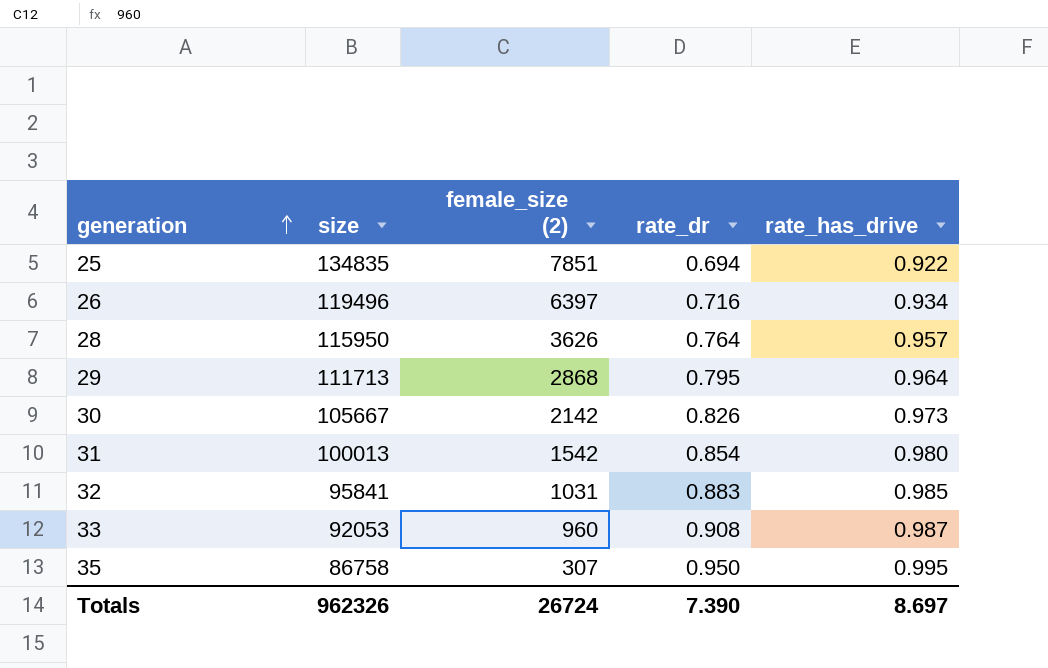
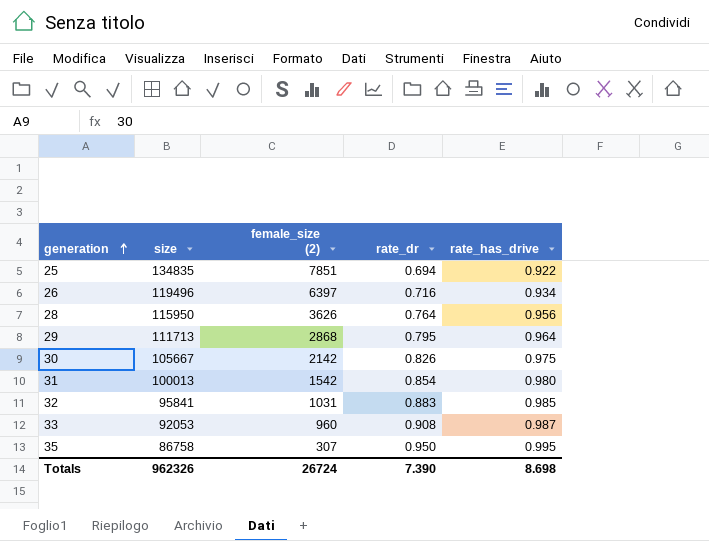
28 | rate_has_drive: 0.957 -> 0.956
30 | rate_has_drive: 0.973 -> 0.975
Totals | rate_has_drive: 8.697 -> 8.698

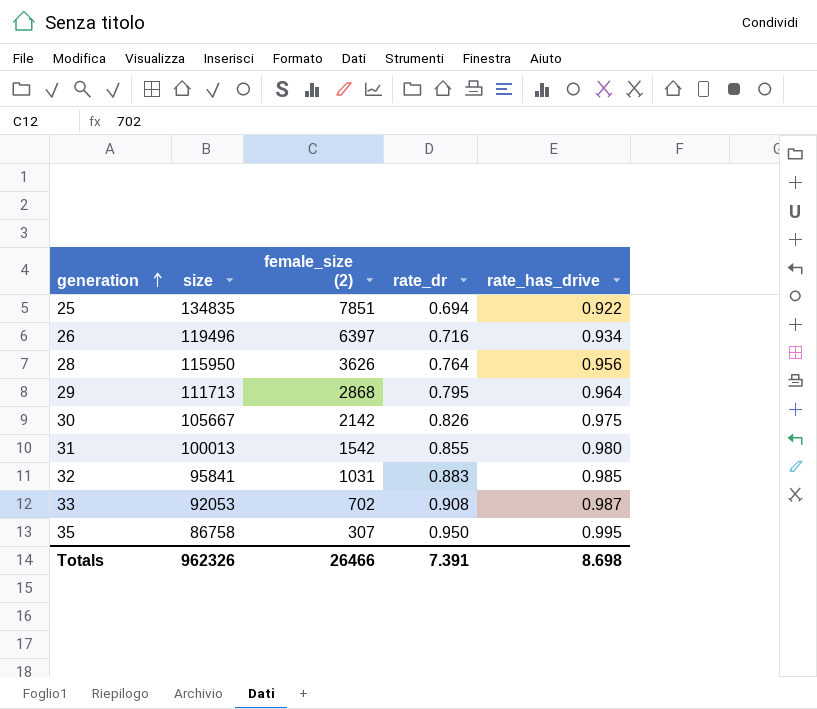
31 | rate_dr: 0.854 -> 0.855
33 | female_size (2): 960 -> 702
Totals | female_size (2): 26724 -> 26466
Totals | rate_dr: 7.390 -> 7.391

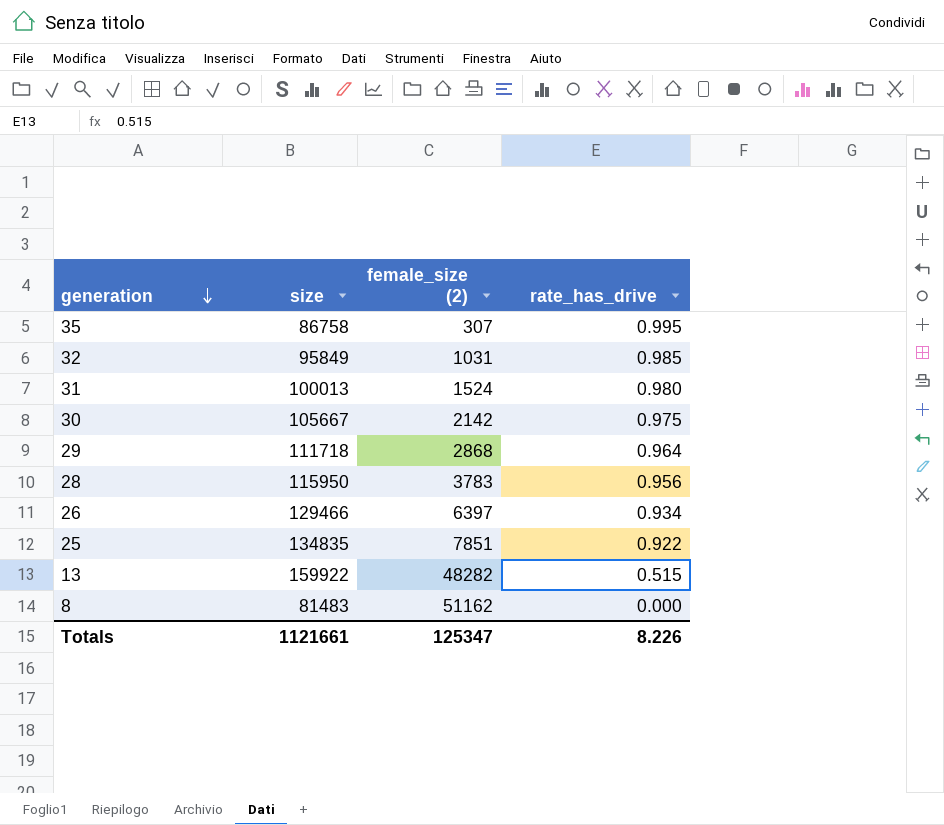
row order: generation ascending -> generation descending
column rate_dr | position: 4 -> none
row 33: 92053 | 702 | 0.908 | 0.987 -> none
32 | size: 95841 -> 95849
31 | female_size (2): 1542 -> 1524
29 | size: 111713 -> 111718
28 | female_size (2): 3626 -> 3783
26 | size: 119496 -> 129466
row 13: none -> 159922 | 48282 | 0.515
row 8: none -> 81483 | 51162 | 0.000
Totals | size: 962326 -> 1121661
Totals | female_size (2): 26466 -> 125347
Totals | rate_has_drive: 8.698 -> 8.226

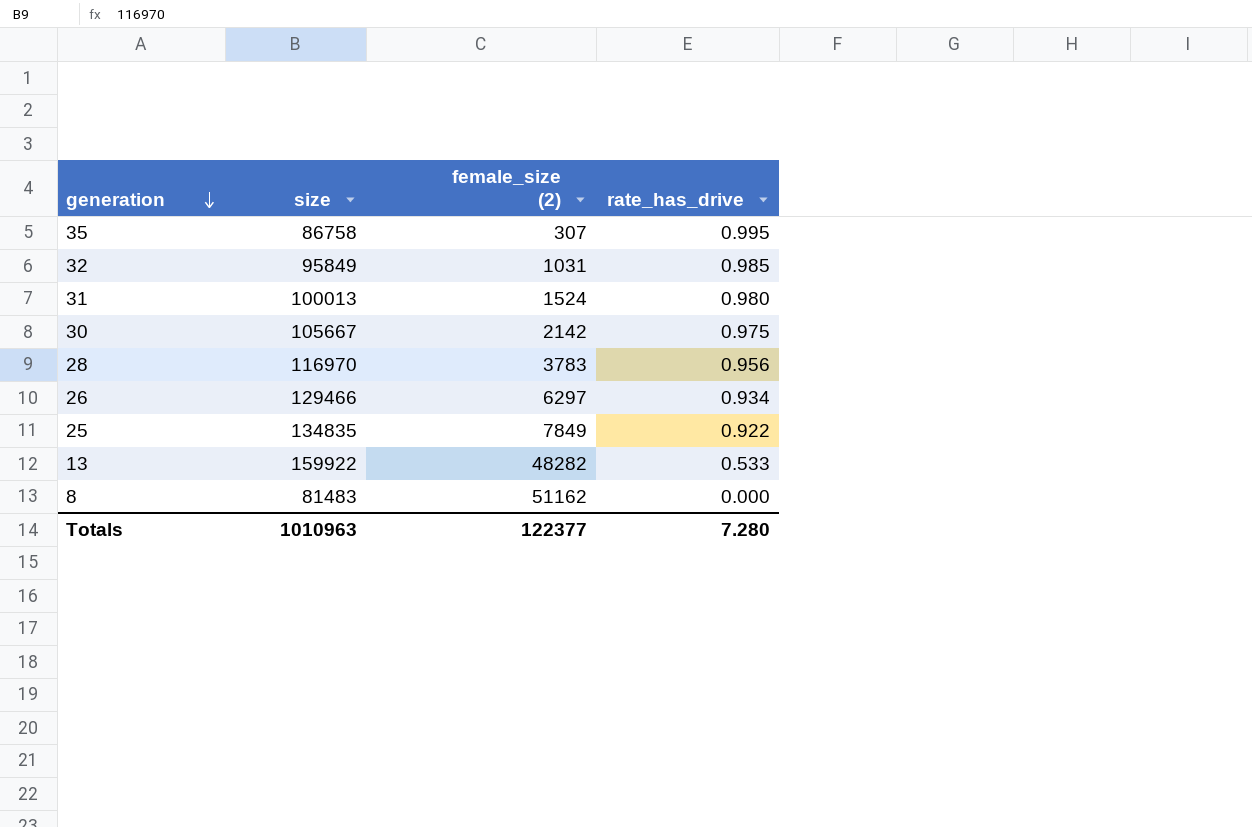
row 29: 111718 | 2868 | 0.964 -> none
28 | size: 115950 -> 116970
26 | female_size (2): 6397 -> 6297
25 | female_size (2): 7851 -> 7849
13 | rate_has_drive: 0.515 -> 0.533
Totals | size: 1121661 -> 1010963
Totals | female_size (2): 125347 -> 122377
Totals | rate_has_drive: 8.226 -> 7.280

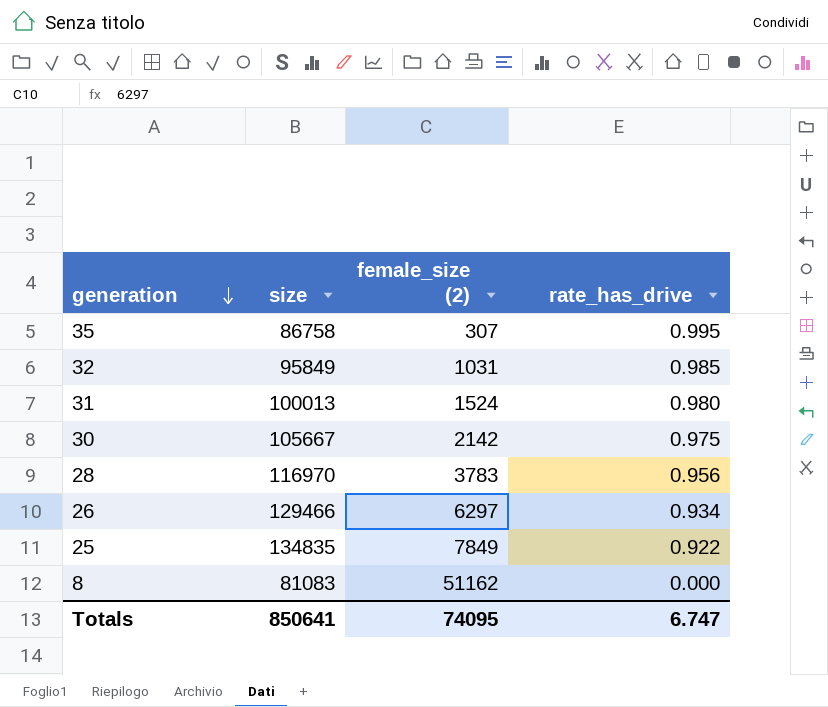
row 13: 159922 | 48282 | 0.533 -> none
8 | size: 81483 -> 81083
Totals | size: 1010963 -> 850641
Totals | female_size (2): 122377 -> 74095
Totals | rate_has_drive: 7.280 -> 6.747

